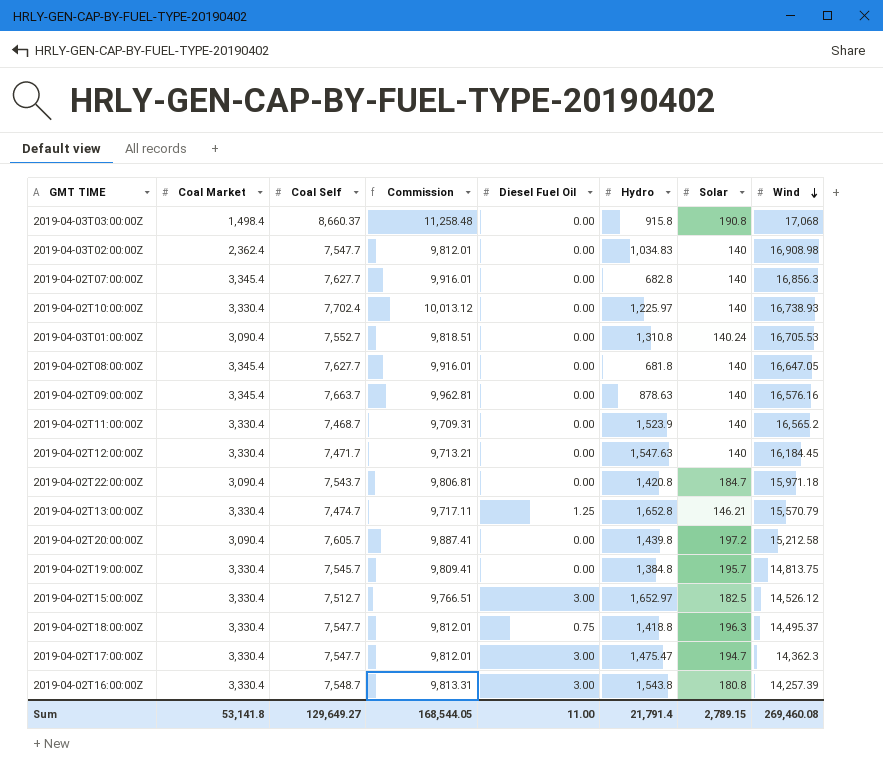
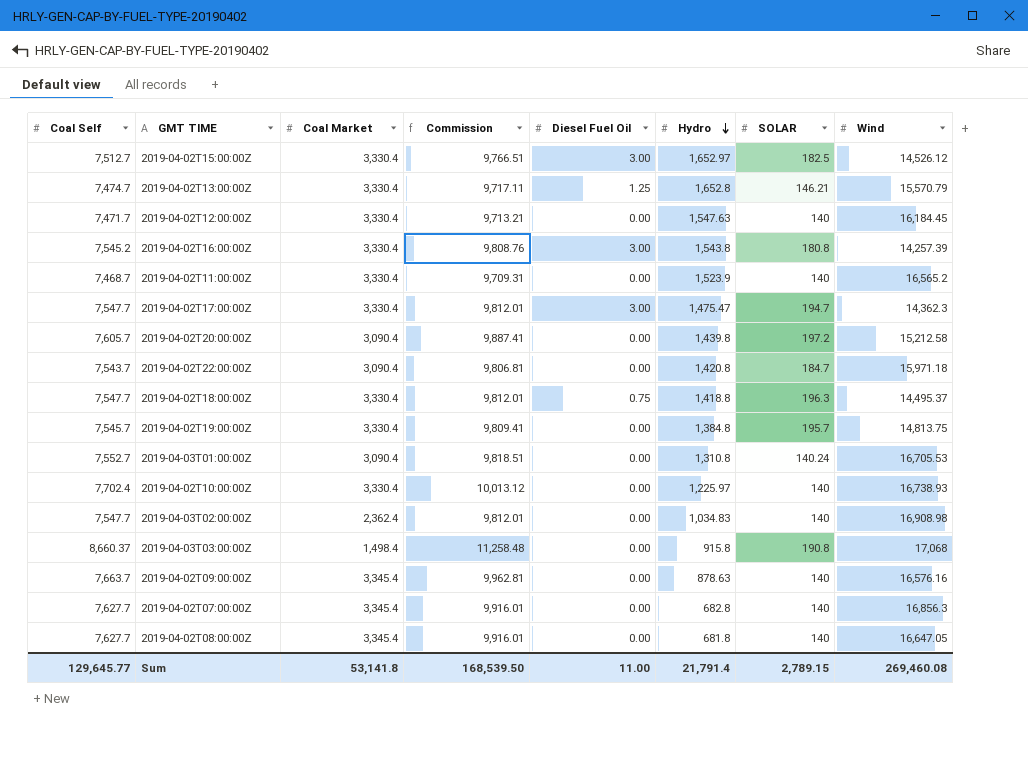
row order: Wind descending -> Hydro descending
column Coal Self | position: 3 -> 1
column name: Solar -> SOLAR
2019-04-02T16:00:00Z | Coal Self: 7,548.7 -> 7,545.2
2019-04-02T16:00:00Z | Commission: 9,813.31 -> 9,808.76
Sum | Coal Self: 129,649.27 -> 129,645.77
Sum | Commission: 168,544.05 -> 168,539.50

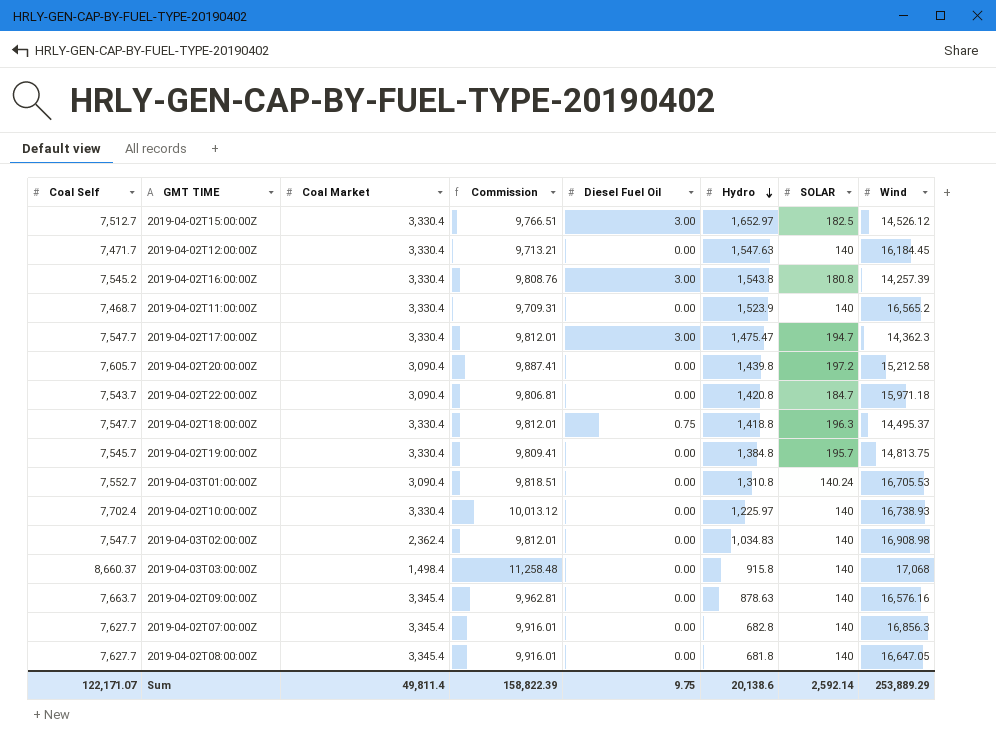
row 2019-04-02T13:00:00Z: 7,474.7 | 3,330.4 | 9,717.11 | 1.25 | 1,652.8 | 146.21 | 15,570.79 -> none
2019-04-03T03:00:00Z | SOLAR: 190.8 -> 140
Sum | Coal Self: 129,645.77 -> 122,171.07
Sum | Coal Market: 53,141.8 -> 49,811.4
Sum | Commission: 168,539.50 -> 158,822.39
Sum | Diesel Fuel Oil: 11.00 -> 9.75
Sum | Hydro: 21,791.4 -> 20,138.6
Sum | SOLAR: 2,789.15 -> 2,592.14
Sum | Wind: 269,460.08 -> 253,889.29

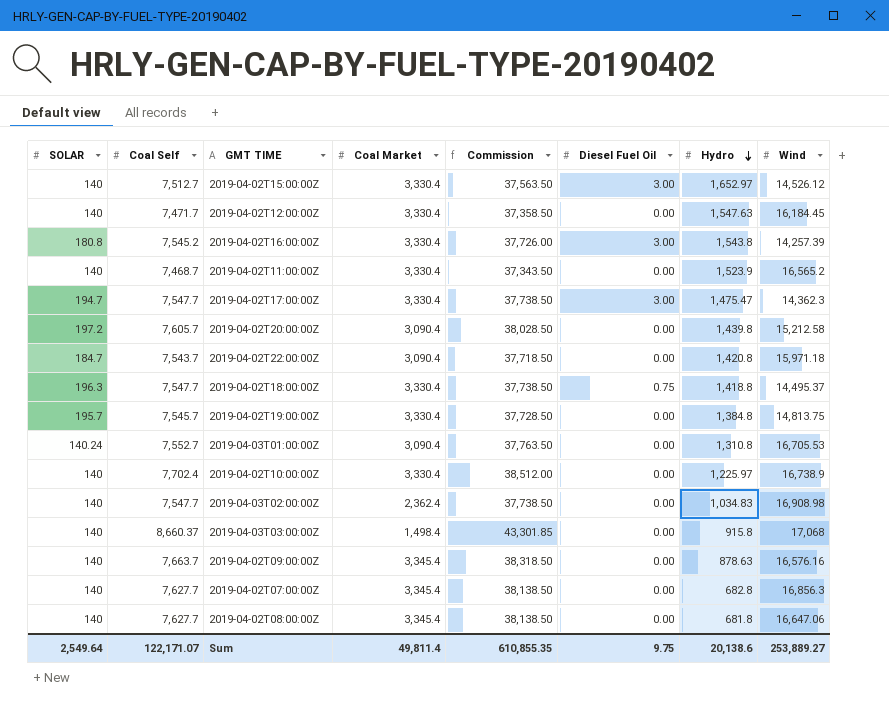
column SOLAR | position: 7 -> 1
column Commission | formula: [Coal Self] * 1.3 -> [Coal Self] * 5
2019-04-02T15:00:00Z | SOLAR: 182.5 -> 140
2019-04-02T10:00:00Z | Wind: 16,738.93 -> 16,738.9
2019-04-02T08:00:00Z | Wind: 16,647.05 -> 16,647.06
Sum | SOLAR: 2,592.14 -> 2,549.64
Sum | Commission: 158,822.39 -> 610,855.35
Sum | Wind: 253,889.29 -> 253,889.27

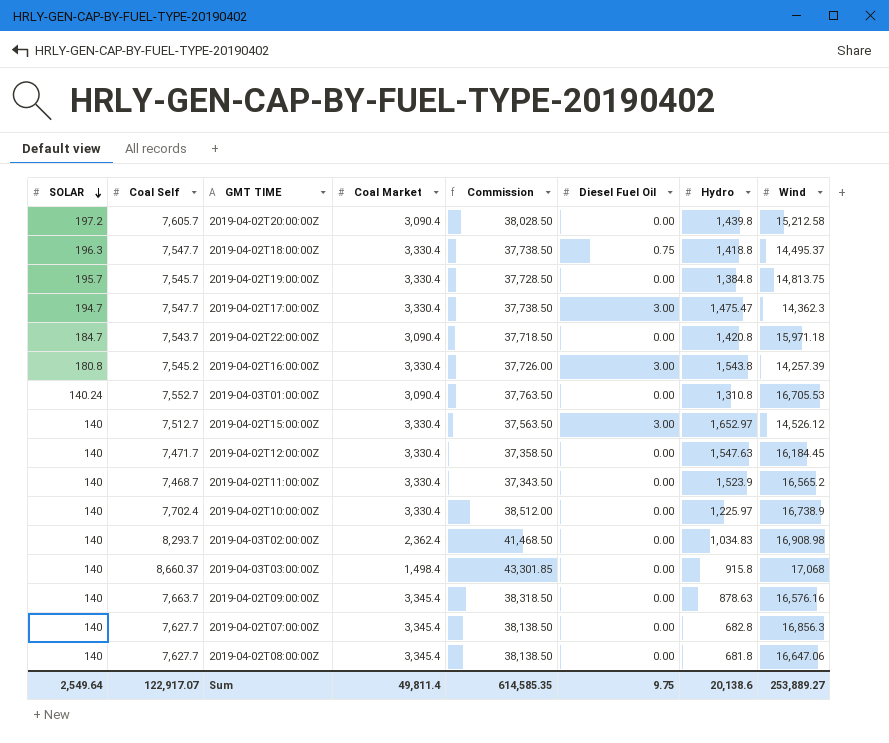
row order: Hydro descending -> SOLAR descending
2019-04-03T02:00:00Z | Coal Self: 7,547.7 -> 8,293.7
2019-04-03T02:00:00Z | Commission: 37,738.50 -> 41,468.50
Sum | Coal Self: 122,171.07 -> 122,917.07
Sum | Commission: 610,855.35 -> 614,585.35

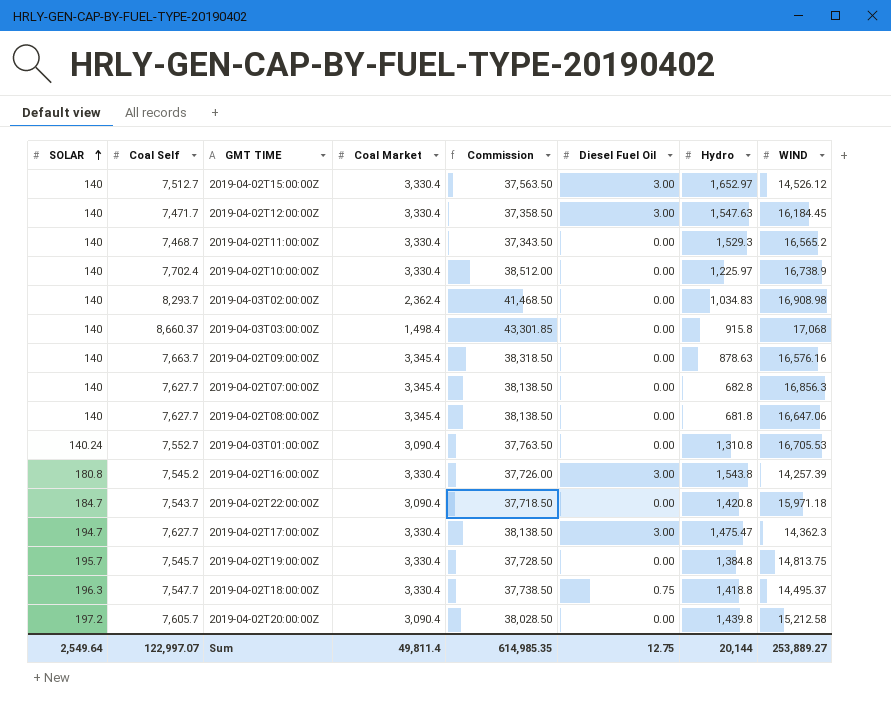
row order: SOLAR descending -> SOLAR ascending
column name: Wind -> WIND
2019-04-02T12:00:00Z | Diesel Fuel Oil: 0.00 -> 3.00
2019-04-02T11:00:00Z | Hydro: 1,523.9 -> 1,529.3
2019-04-02T17:00:00Z | Coal Self: 7,547.7 -> 7,627.7
2019-04-02T17:00:00Z | Commission: 37,738.50 -> 38,138.50
Sum | Coal Self: 122,917.07 -> 122,997.07
Sum | Commission: 614,585.35 -> 614,985.35
Sum | Diesel Fuel Oil: 9.75 -> 12.75
Sum | Hydro: 20,138.6 -> 20,144

